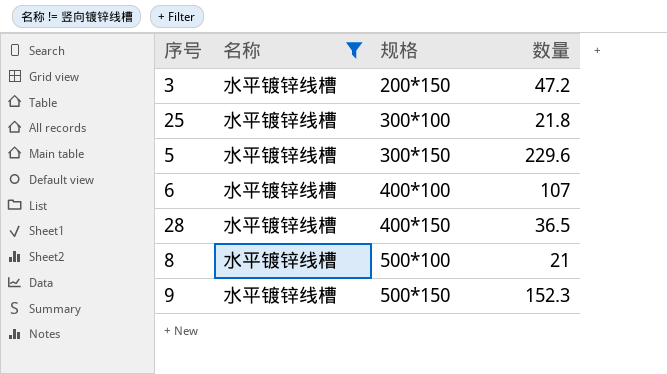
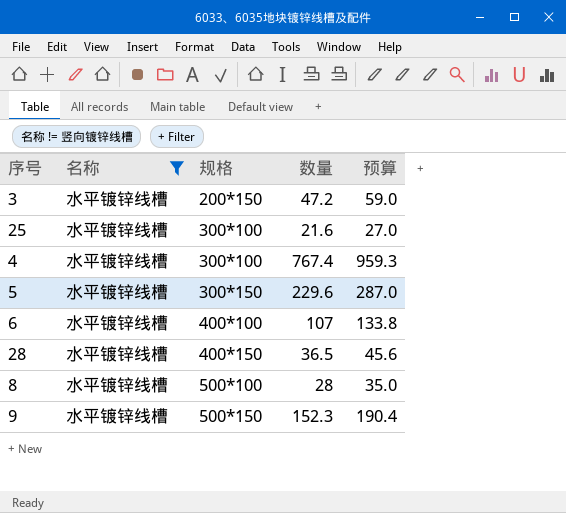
column 预算 | formula: none -> [数量] * 1.25
25 | 数量: 21.8 -> 21.6
row 4: none -> 水平镀锌线槽 | 300*100 | 767.4 | 959.3
8 | 数量: 21 -> 28

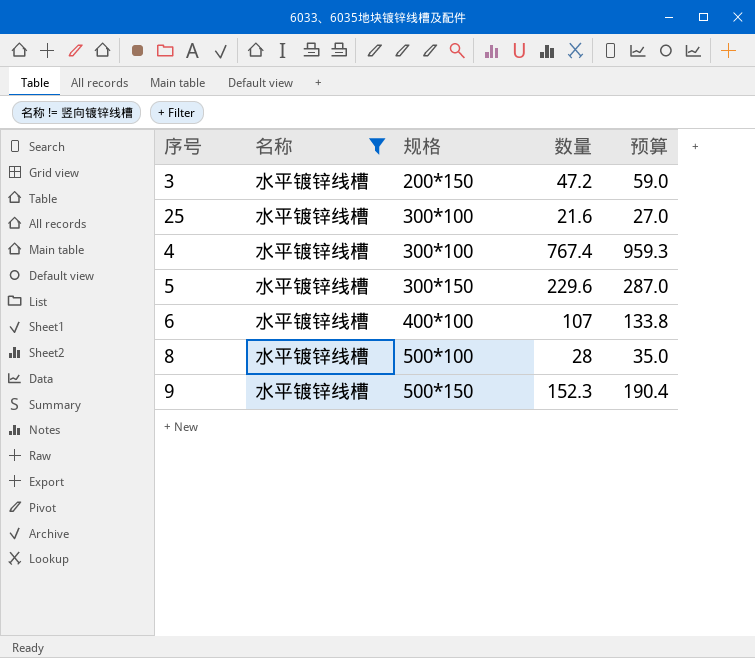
row 28: 水平镀锌线槽 | 400*150 | 36.5 | 45.6 -> none

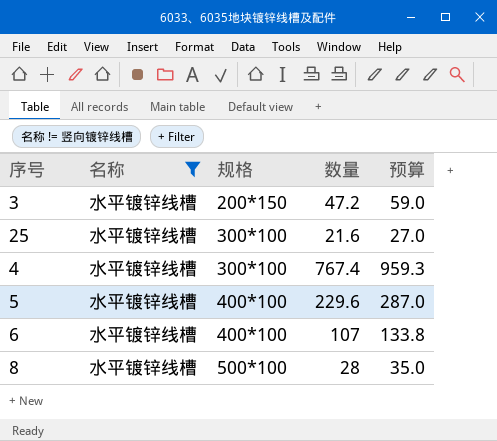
row 9: 水平镀锌线槽 | 500*150 | 152.3 | 190.4 -> none
5 | 规格: 300*150 -> 400*100

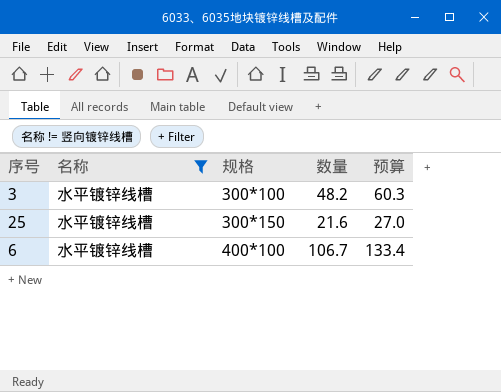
row 4: 水平镀锌线槽 | 300*100 | 767.4 | 959.3 -> none
row 5: 水平镀锌线槽 | 400*100 | 229.6 | 287.0 -> none
row 8: 水平镀锌线槽 | 500*100 | 28 | 35.0 -> none
3 | 规格: 200*150 -> 300*100
3 | 数量: 47.2 -> 48.2
3 | 预算: 59.0 -> 60.3
25 | 规格: 300*100 -> 300*150
6 | 数量: 107 -> 106.7
6 | 预算: 133.8 -> 133.4

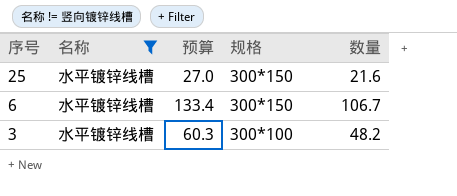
row order: 规格 ascending -> 序号 descending
column 预算 | position: 5 -> 3
6 | 规格: 400*100 -> 300*150

